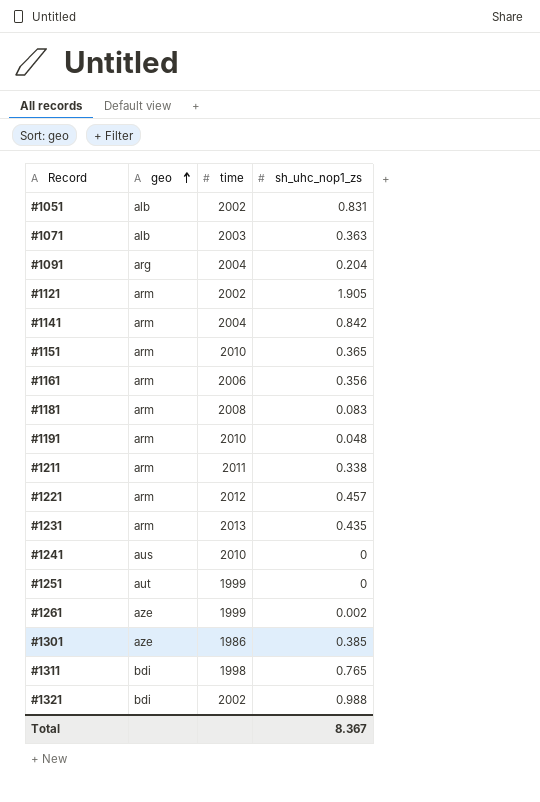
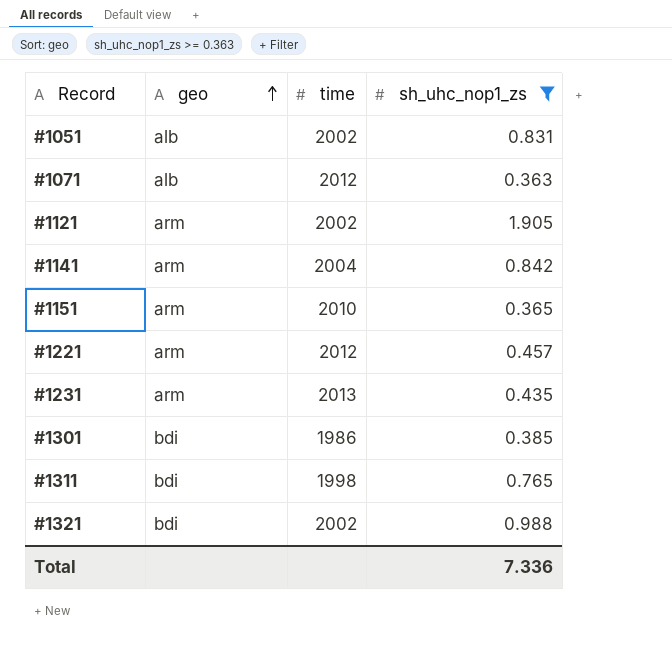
filter: none -> sh_uhc_nop1_zs >= 0.363
#1071 | time: 2003 -> 2012
#1301 | geo: aze -> bdi
Total | sh_uhc_nop1_zs: 8.367 -> 7.336

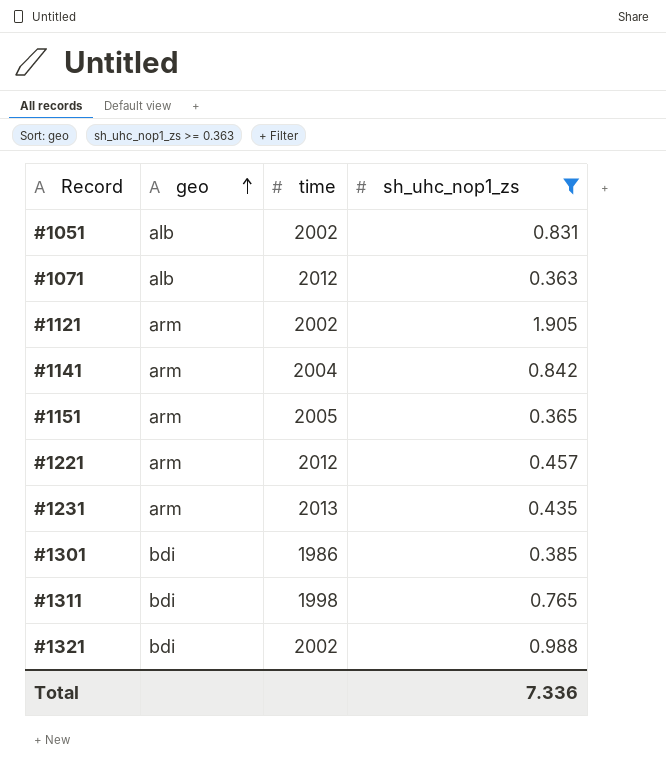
#1151 | time: 2010 -> 2005

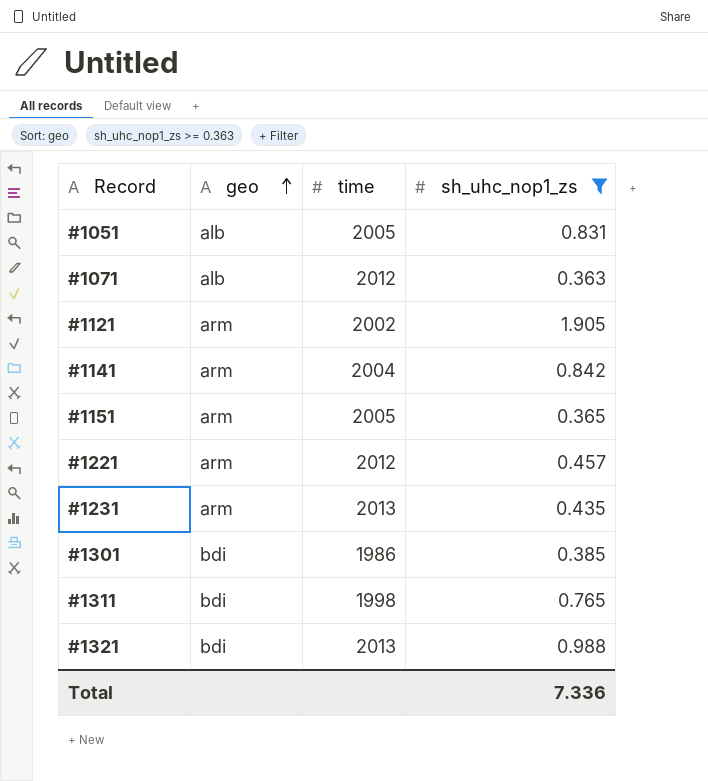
#1051 | time: 2002 -> 2005
#1321 | time: 2002 -> 2013

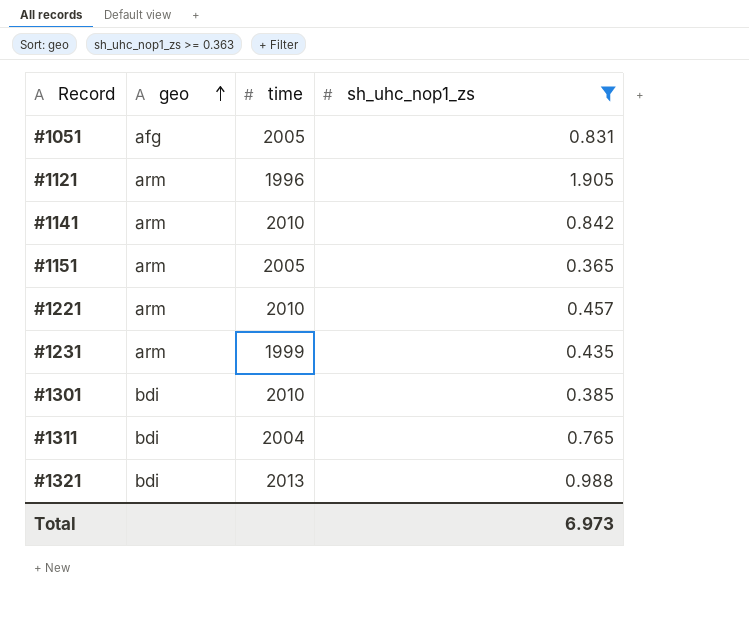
row #1071: alb | 2012 | 0.363 -> none
#1051 | geo: alb -> afg
#1121 | time: 2002 -> 1996
#1141 | time: 2004 -> 2010
#1221 | time: 2012 -> 2010
#1231 | time: 2013 -> 1999
#1301 | time: 1986 -> 2010
#1311 | time: 1998 -> 2004
Total | sh_uhc_nop1_zs: 7.336 -> 6.973

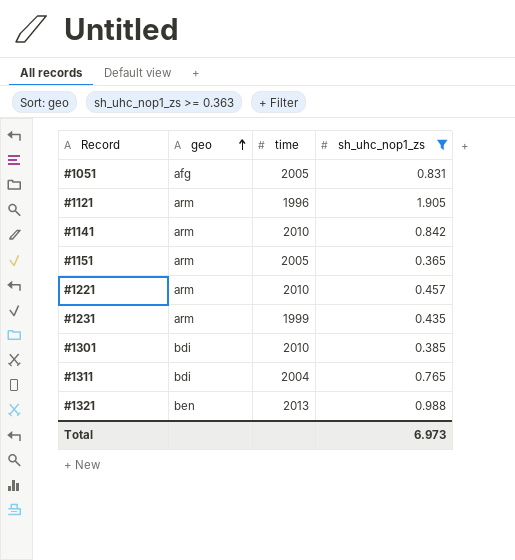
#1321 | geo: bdi -> ben

